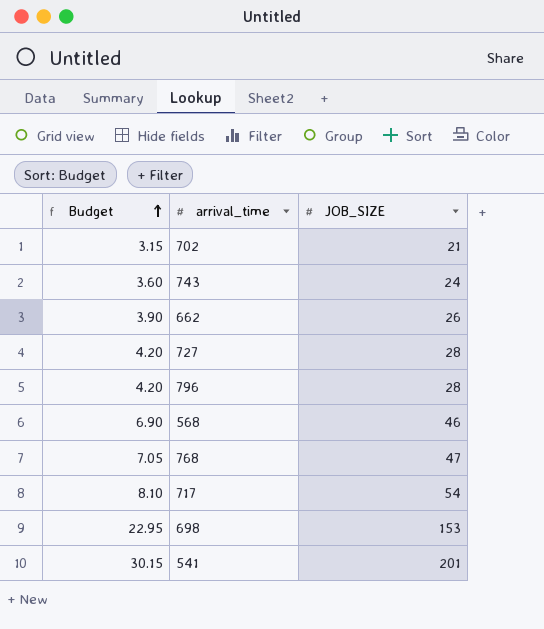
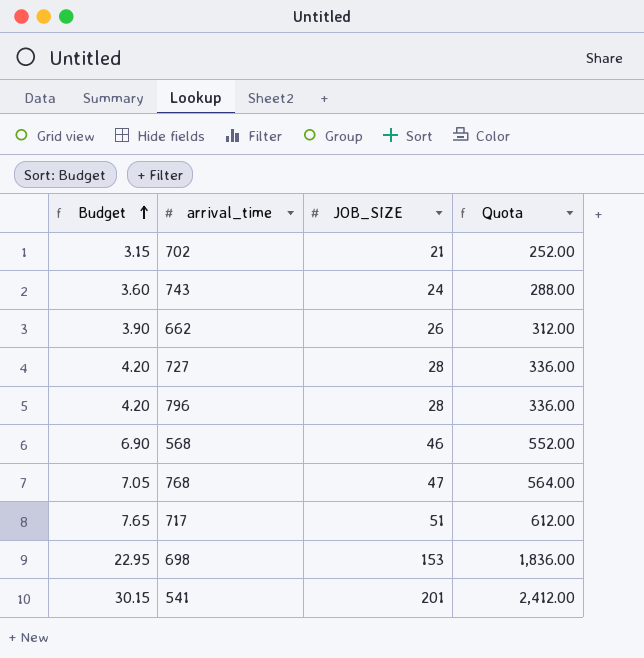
column Quota | formula: none -> [JOB_SIZE] * 12
717 | Budget: 8.10 -> 7.65
717 | JOB_SIZE: 54 -> 51

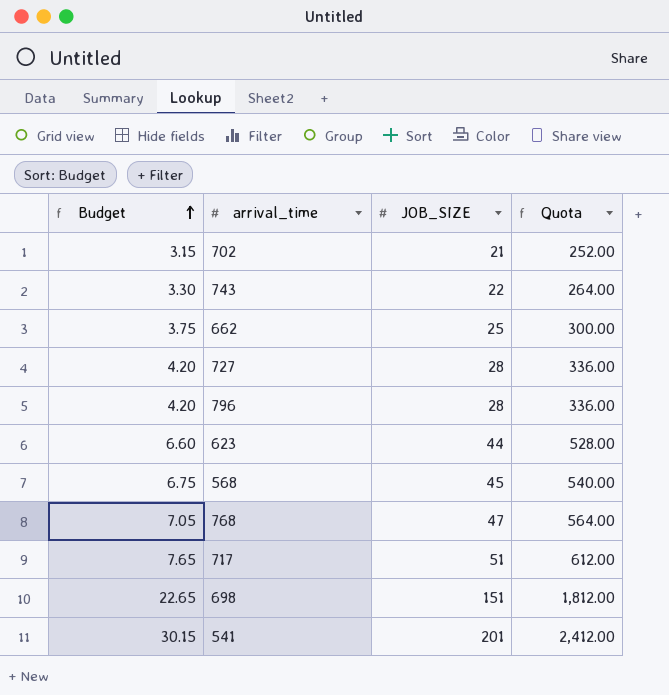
743 | Budget: 3.60 -> 3.30
743 | JOB_SIZE: 24 -> 22
743 | Quota: 288.00 -> 264.00
662 | Budget: 3.90 -> 3.75
662 | JOB_SIZE: 26 -> 25
662 | Quota: 312.00 -> 300.00
row 623: none -> 6.60 | 44 | 528.00
568 | Budget: 6.90 -> 6.75
568 | JOB_SIZE: 46 -> 45
568 | Quota: 552.00 -> 540.00
698 | Budget: 22.95 -> 22.65
698 | JOB_SIZE: 153 -> 151
698 | Quota: 1,836.00 -> 1,812.00

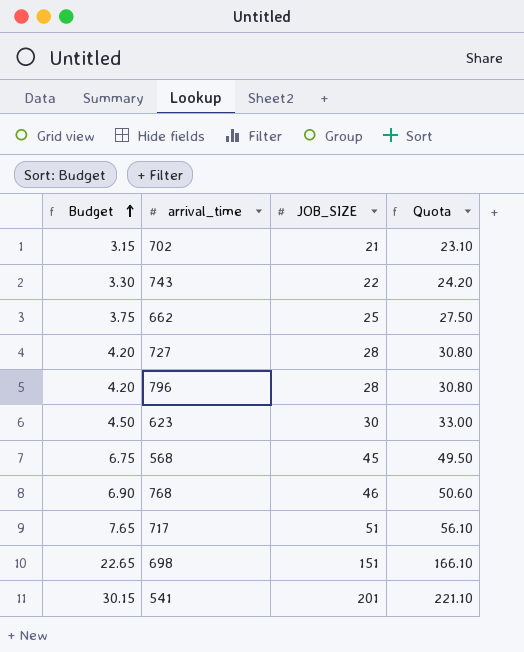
column Quota | formula: [JOB_SIZE] * 12 -> [JOB_SIZE] * 1.1
623 | Budget: 6.60 -> 4.50
623 | JOB_SIZE: 44 -> 30
768 | Budget: 7.05 -> 6.90
768 | JOB_SIZE: 47 -> 46

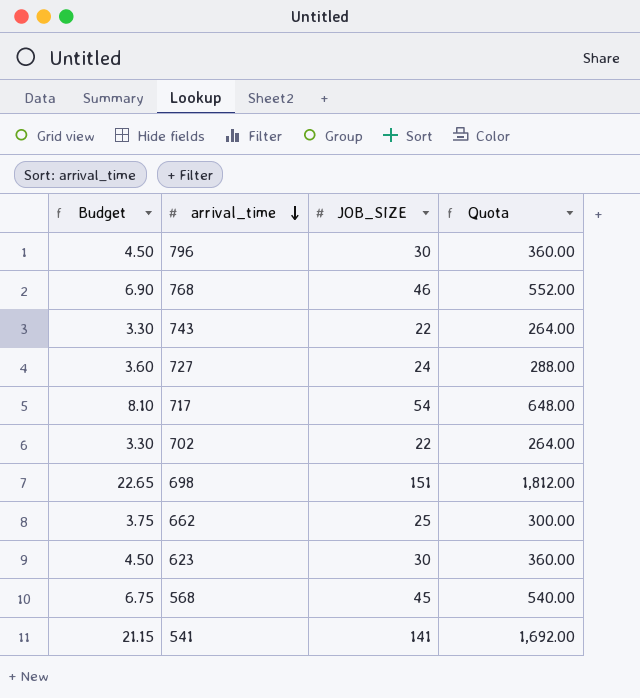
row order: Budget ascending -> arrival_time descending
column Quota | formula: [JOB_SIZE] * 1.1 -> [JOB_SIZE] * 12
796 | Budget: 4.20 -> 4.50
796 | JOB_SIZE: 28 -> 30
727 | Budget: 4.20 -> 3.60
727 | JOB_SIZE: 28 -> 24
717 | Budget: 7.65 -> 8.10
717 | JOB_SIZE: 51 -> 54
702 | Budget: 3.15 -> 3.30
702 | JOB_SIZE: 21 -> 22
541 | Budget: 30.15 -> 21.15
541 | JOB_SIZE: 201 -> 141

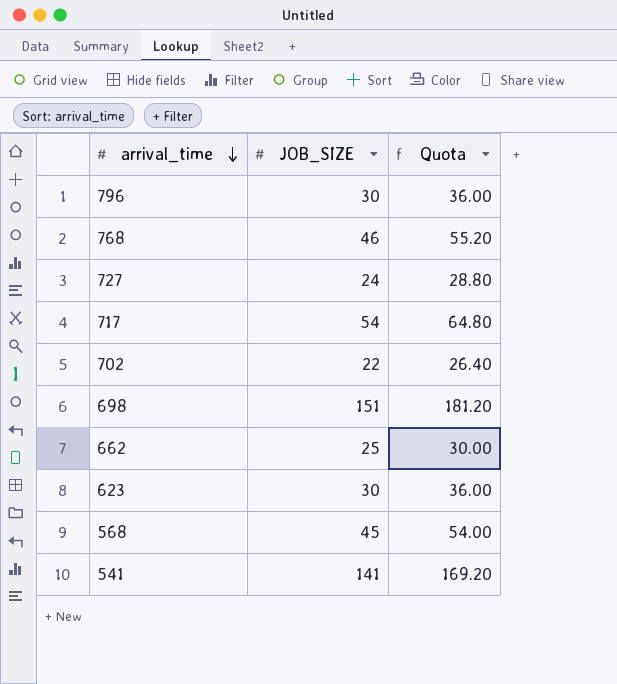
column Budget | formula: [JOB_SIZE] * 0.15 -> none
column Quota | formula: [JOB_SIZE] * 12 -> [JOB_SIZE] * 1.2
row 743: 3.30 | 22 | 264.00 -> none

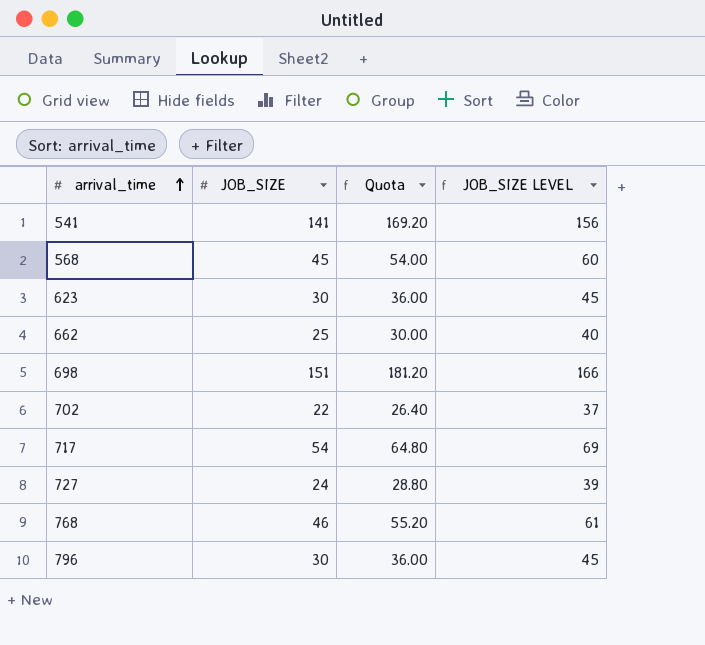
row order: arrival_time descending -> arrival_time ascending
column JOB_SIZE LEVEL | formula: none -> [JOB_SIZE] + 15

